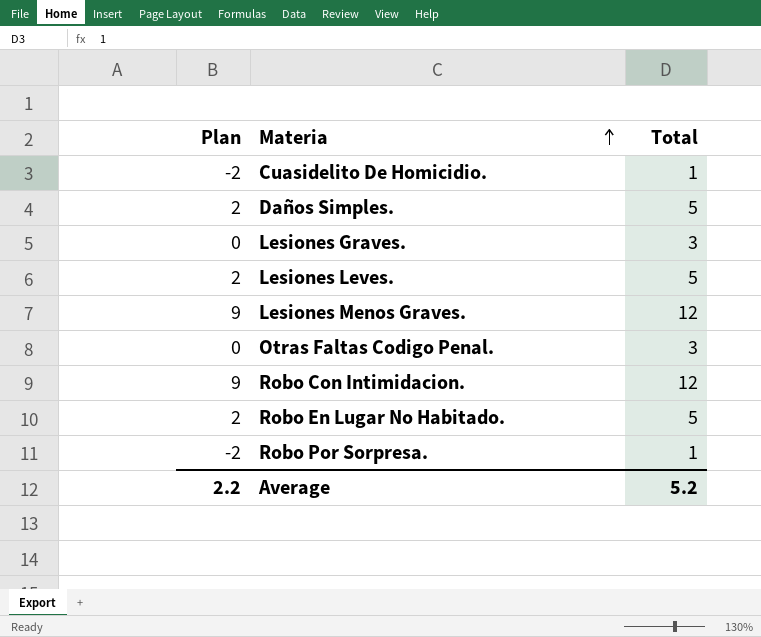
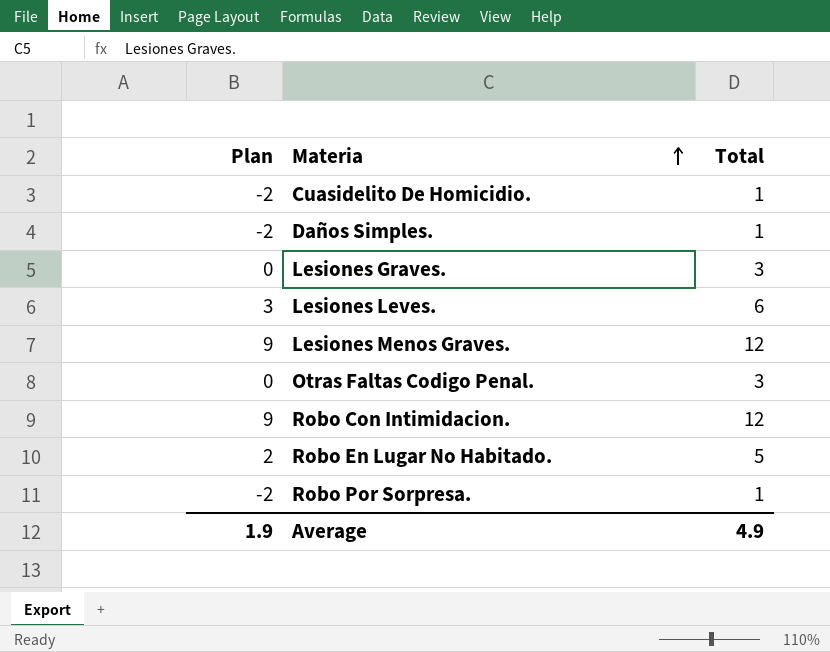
Daños Simples. | Plan: 2 -> -2
Daños Simples. | Total: 5 -> 1
Lesiones Leves. | Plan: 2 -> 3
Lesiones Leves. | Total: 5 -> 6
Average | Plan: 2.2 -> 1.9
Average | Total: 5.2 -> 4.9

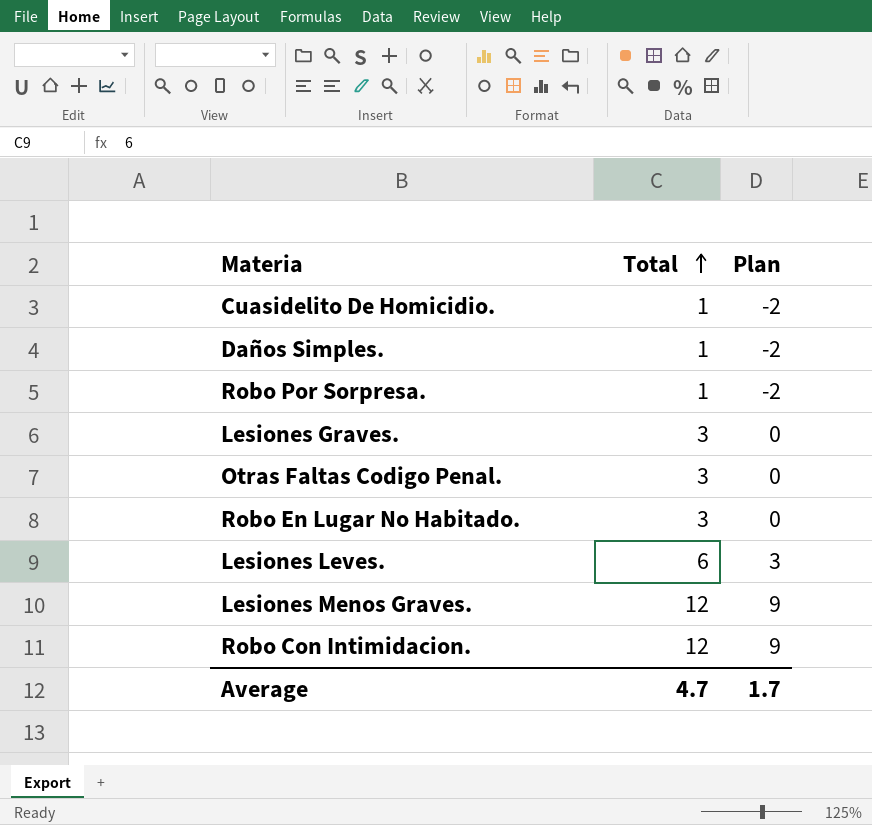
row order: Materia ascending -> Total ascending
column Plan | position: 1 -> 3
Robo En Lugar No Habitado. | Total: 5 -> 3
Robo En Lugar No Habitado. | Plan: 2 -> 0
Average | Total: 4.9 -> 4.7
Average | Plan: 1.9 -> 1.7

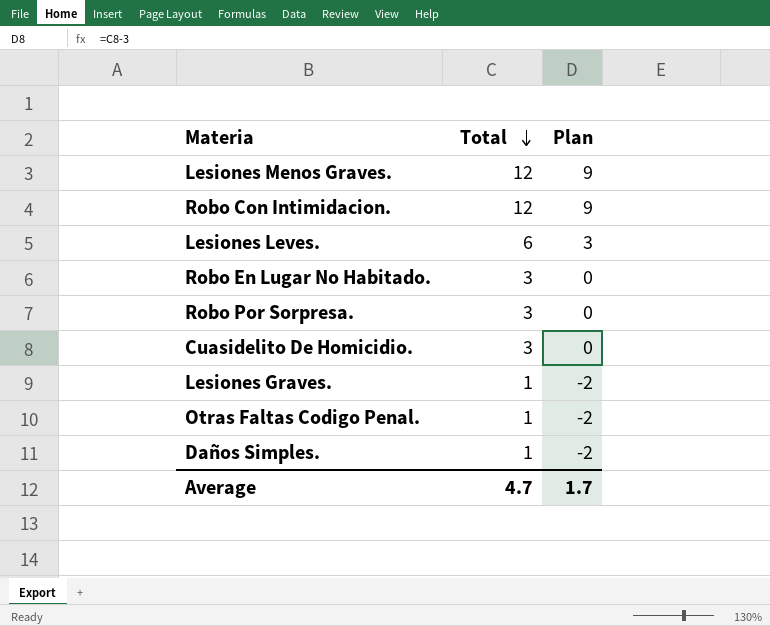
row order: Total ascending -> Total descending
Robo Por Sorpresa. | Total: 1 -> 3
Robo Por Sorpresa. | Plan: -2 -> 0
Cuasidelito De Homicidio. | Total: 1 -> 3
Cuasidelito De Homicidio. | Plan: -2 -> 0
Lesiones Graves. | Total: 3 -> 1
Lesiones Graves. | Plan: 0 -> -2
Otras Faltas Codigo Penal. | Total: 3 -> 1
Otras Faltas Codigo Penal. | Plan: 0 -> -2

